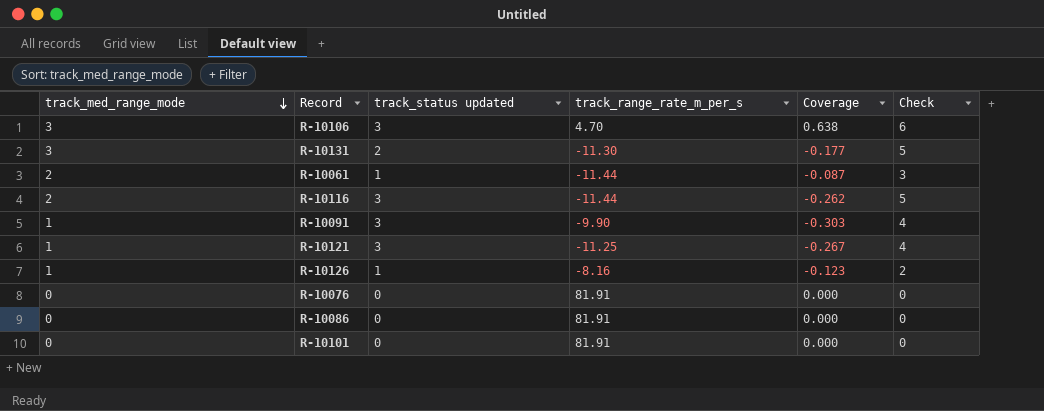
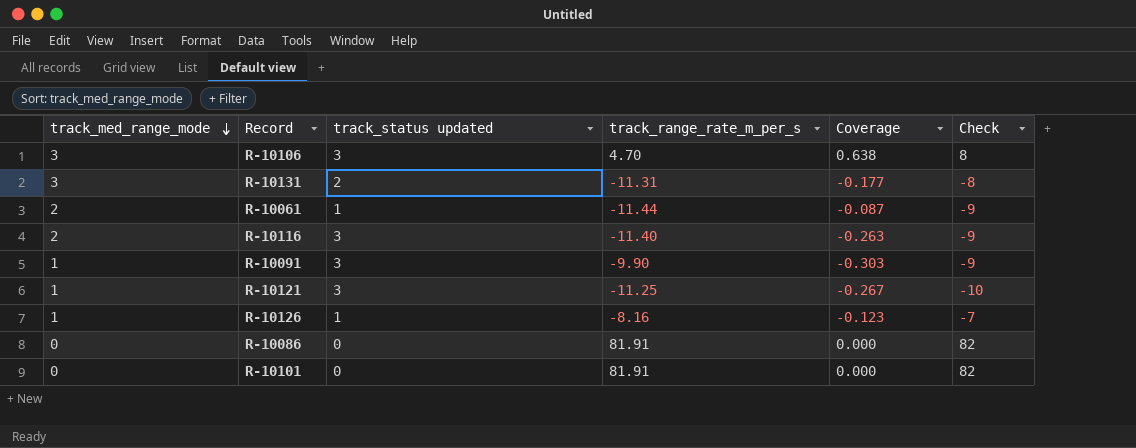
column Check | formula: [track_med_range_mode] + [track_status updated] -> [track_med_range_mode] + [track_range_rate_m_per_s]
row R-10076: 0 | 0 | 81.91 | 0.000 | 0 -> none
R-10131 | track_range_rate_m_per_s: -11.30 -> -11.31
R-10116 | track_range_rate_m_per_s: -11.44 -> -11.40
R-10116 | Coverage: -0.262 -> -0.263

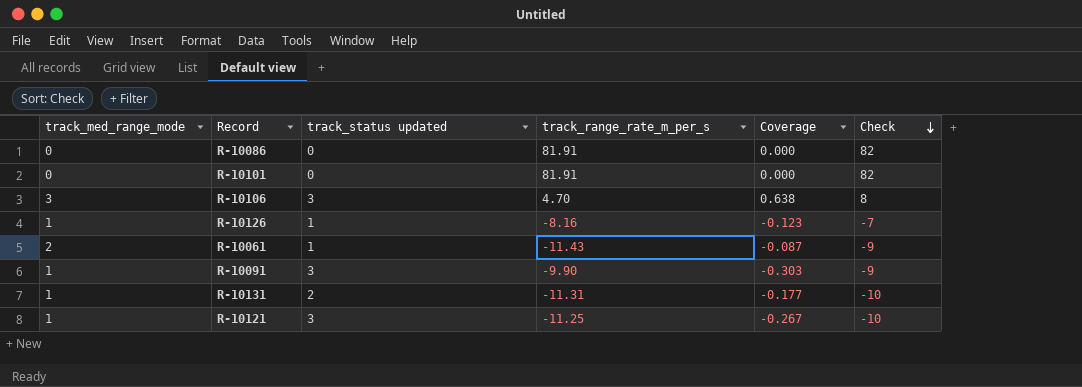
row order: track_med_range_mode descending -> Check descending
row R-10116: 2 | 3 | -11.40 | -0.263 | -9 -> none
R-10061 | track_range_rate_m_per_s: -11.44 -> -11.43
R-10131 | track_med_range_mode: 3 -> 1
R-10131 | Check: -8 -> -10

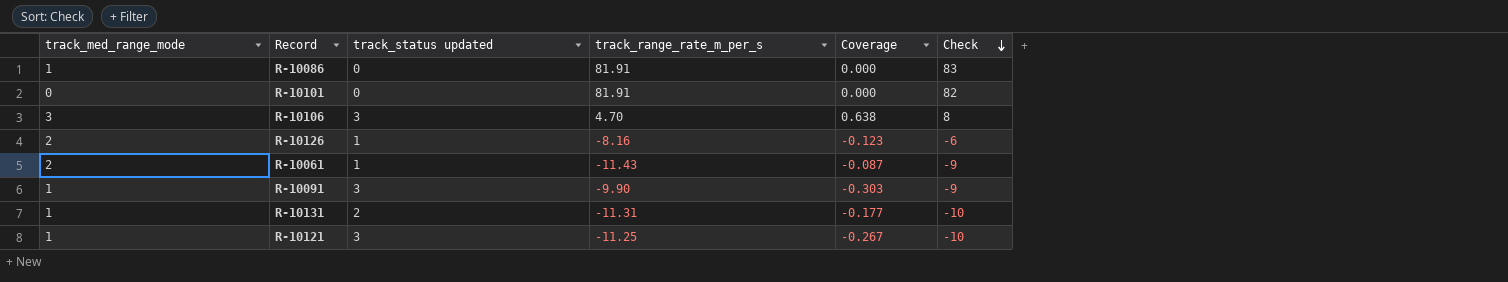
R-10086 | track_med_range_mode: 0 -> 1
R-10086 | Check: 82 -> 83
R-10126 | track_med_range_mode: 1 -> 2
R-10126 | Check: -7 -> -6

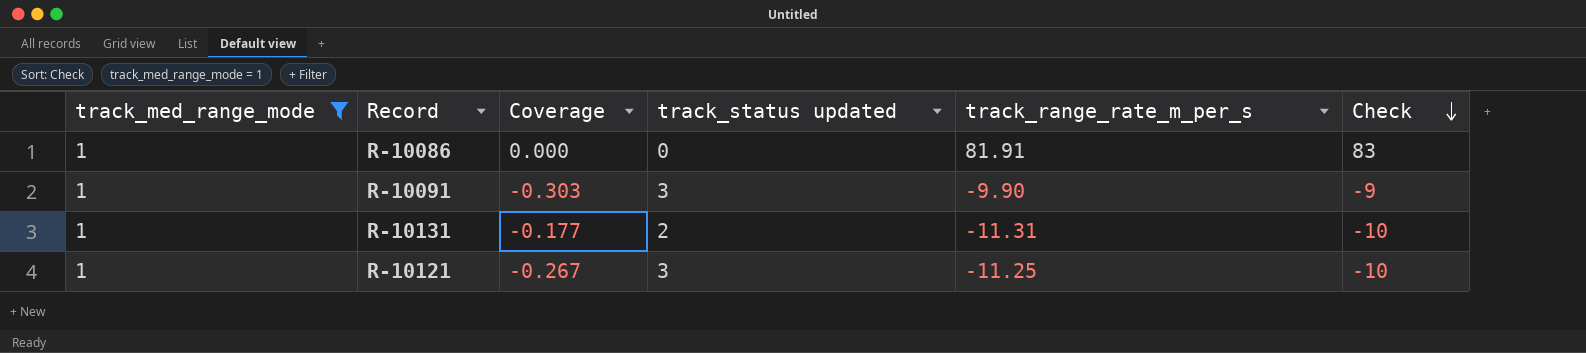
filter: none -> track_med_range_mode = 1
column Coverage | position: 5 -> 3

